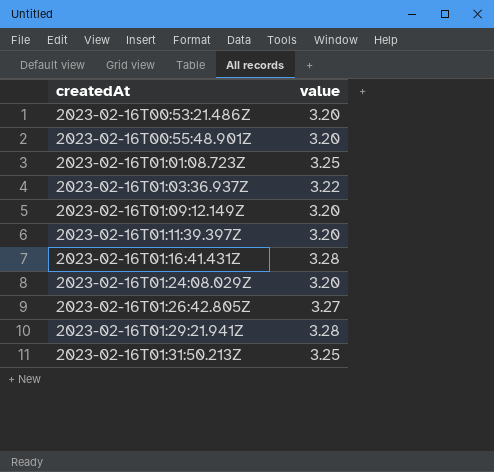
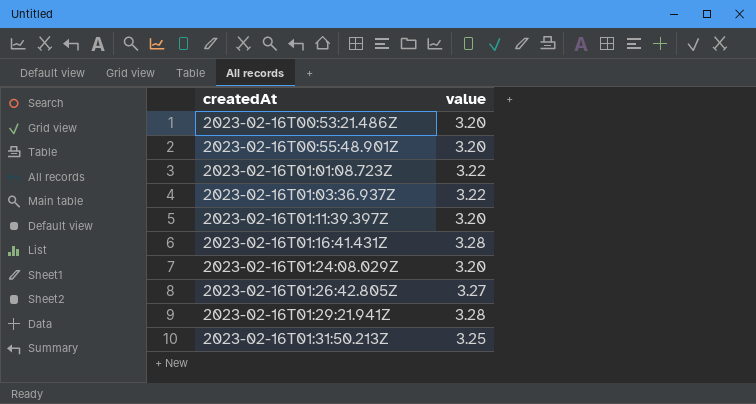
row 2023-02-16T01:09:12.149Z: 3.20 -> none
2023-02-16T01:01:08.723Z | value: 3.25 -> 3.22

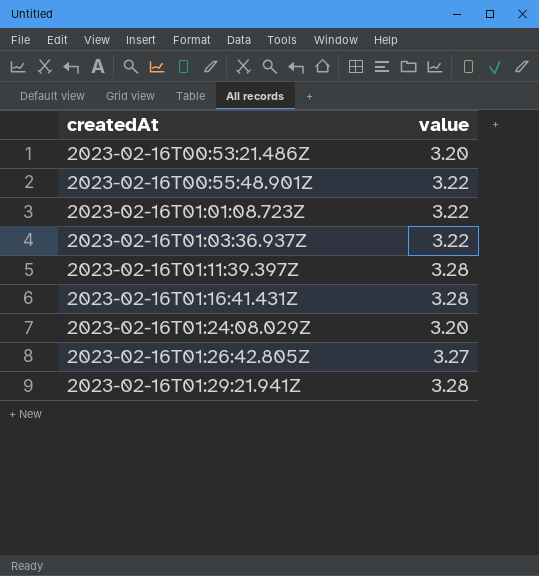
row 2023-02-16T01:31:50.213Z: 3.25 -> none
2023-02-16T00:55:48.901Z | value: 3.20 -> 3.22
2023-02-16T01:11:39.397Z | value: 3.20 -> 3.28

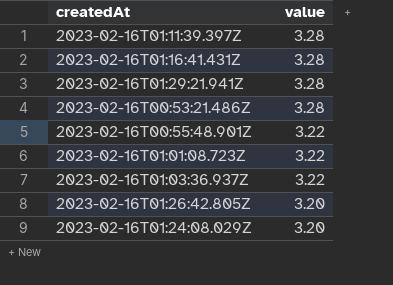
row order: createdAt ascending -> value descending
2023-02-16T00:53:21.486Z | value: 3.20 -> 3.28
2023-02-16T01:26:42.805Z | value: 3.27 -> 3.20

